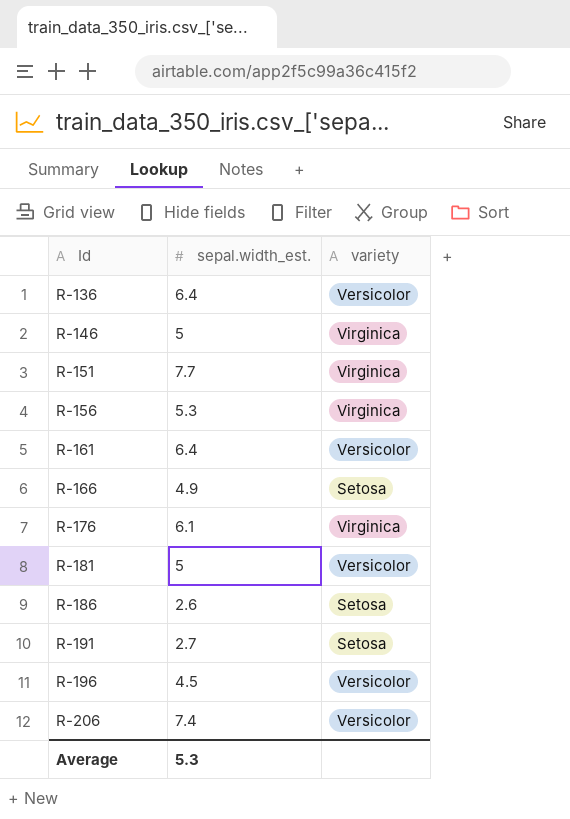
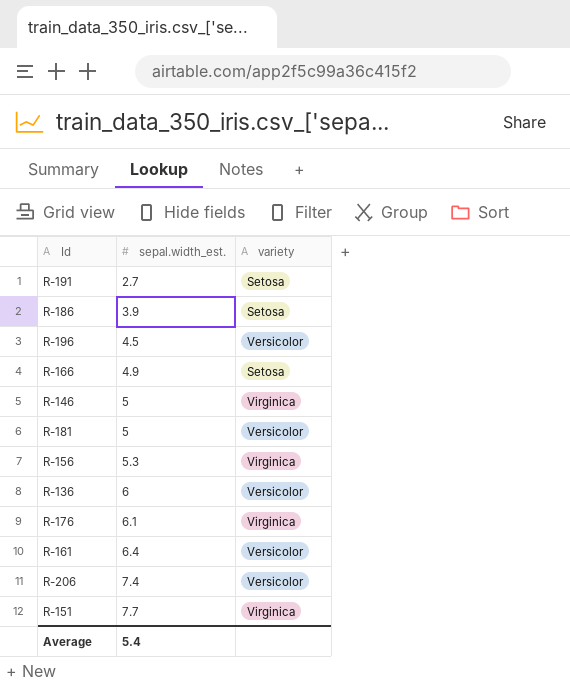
row order: Id ascending -> sepal.width_est. ascending
R-186 | sepal.width_est.: 2.6 -> 3.9
R-136 | sepal.width_est.: 6.4 -> 6
Average | sepal.width_est.: 5.3 -> 5.4

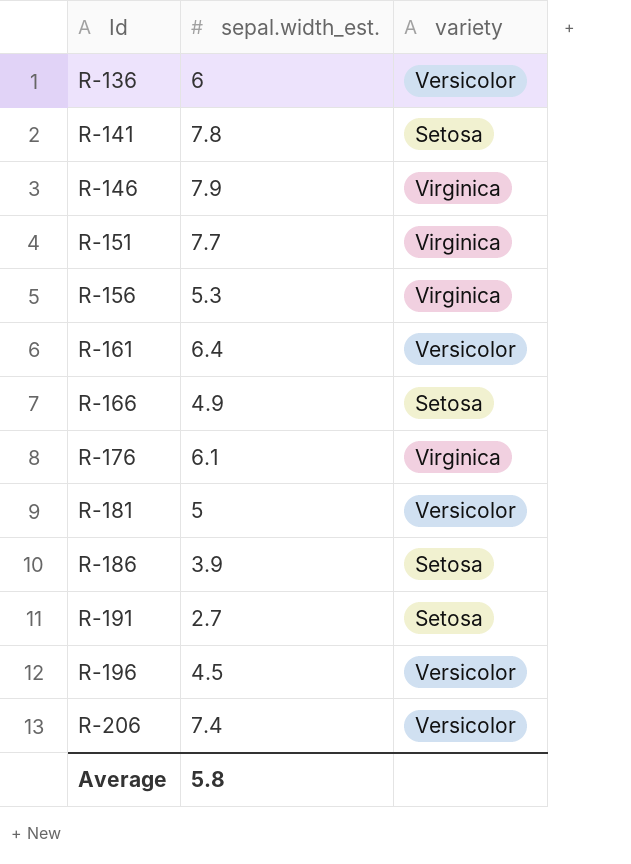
row order: sepal.width_est. ascending -> Id ascending
row R-141: none -> 7.8 | Setosa
R-146 | sepal.width_est.: 5 -> 7.9
Average | sepal.width_est.: 5.4 -> 5.8

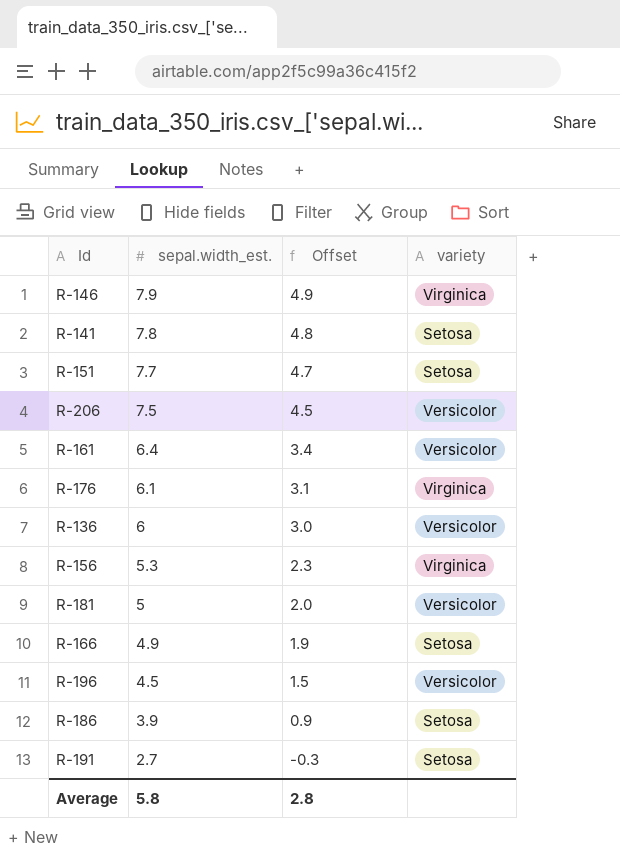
row order: Id ascending -> sepal.width_est. descending
column Offset | formula: none -> [sepal.width_est.] - 3
R-151 | variety: Virginica -> Setosa
R-206 | sepal.width_est.: 7.4 -> 7.5

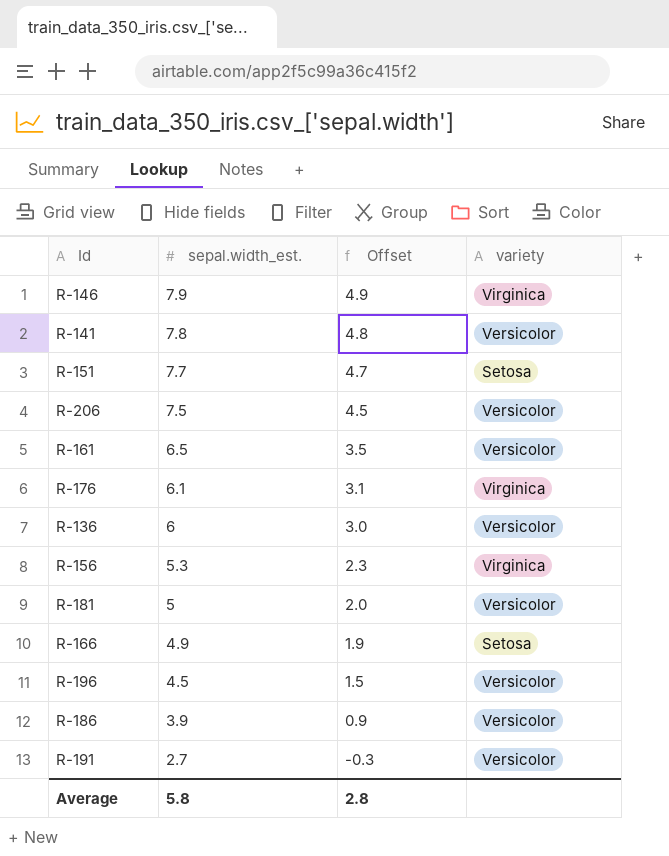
R-141 | variety: Setosa -> Versicolor
R-161 | sepal.width_est.: 6.4 -> 6.5
R-161 | Offset: 3.4 -> 3.5
R-186 | variety: Setosa -> Versicolor
R-191 | variety: Setosa -> Versicolor

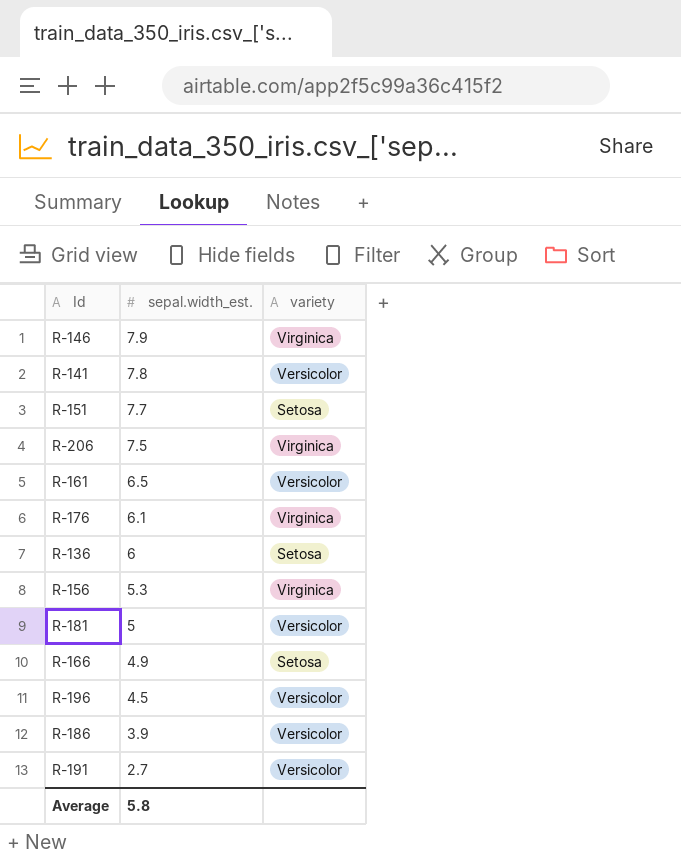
column Offset | formula: [sepal.width_est.] - 3 -> none
R-206 | variety: Versicolor -> Virginica
R-136 | variety: Versicolor -> Setosa

